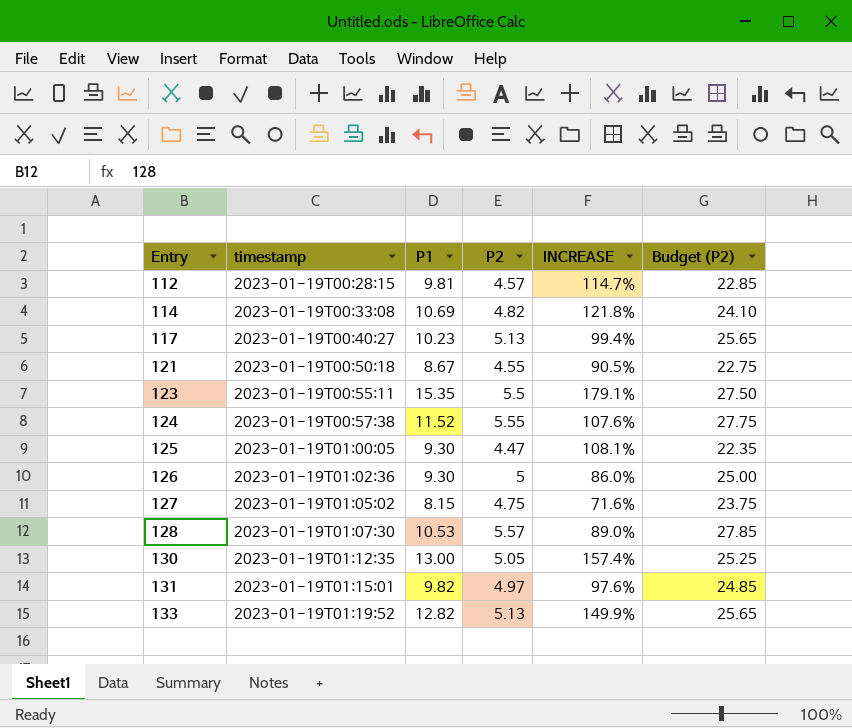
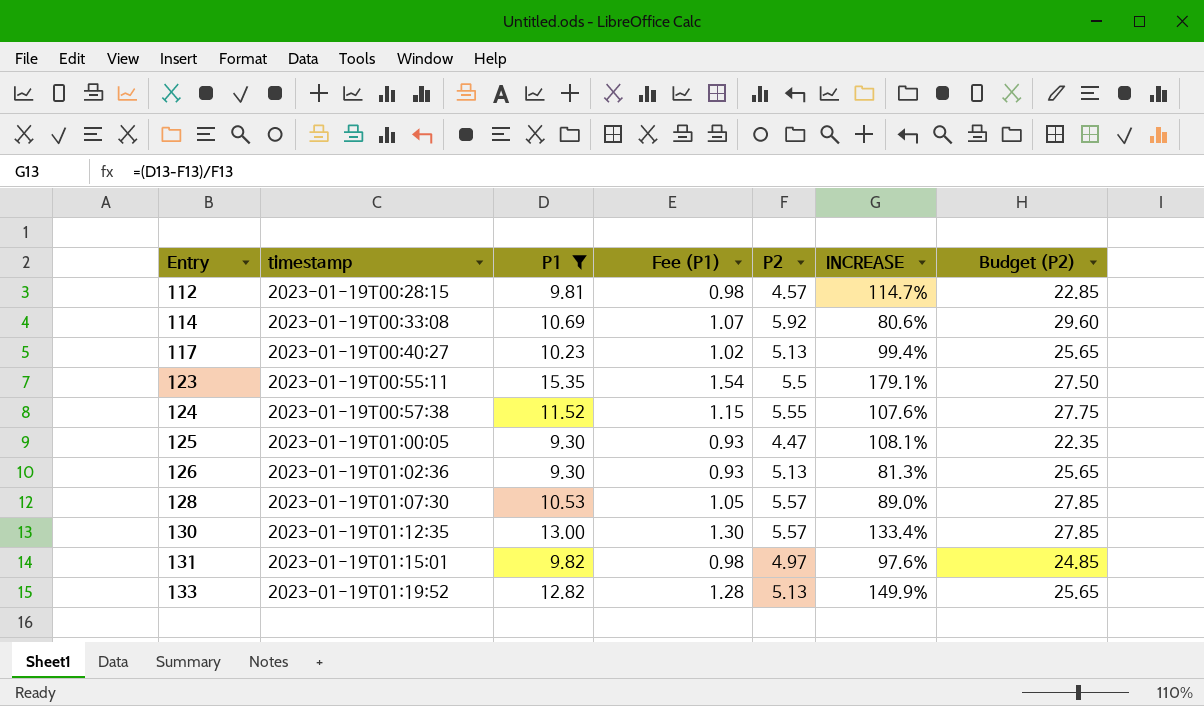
filter: none -> P1 >= 9.30
column Fee (P1) | formula: none -> [P1] * 0.1
114 | P2: 4.82 -> 5.92
114 | INCREASE: 121.8% -> 80.6%
114 | Budget (P2): 24.10 -> 29.60
126 | P2: 5 -> 5.13
126 | INCREASE: 86.0% -> 81.3%
126 | Budget (P2): 25.00 -> 25.65
130 | P2: 5.05 -> 5.57
130 | INCREASE: 157.4% -> 133.4%
130 | Budget (P2): 25.25 -> 27.85

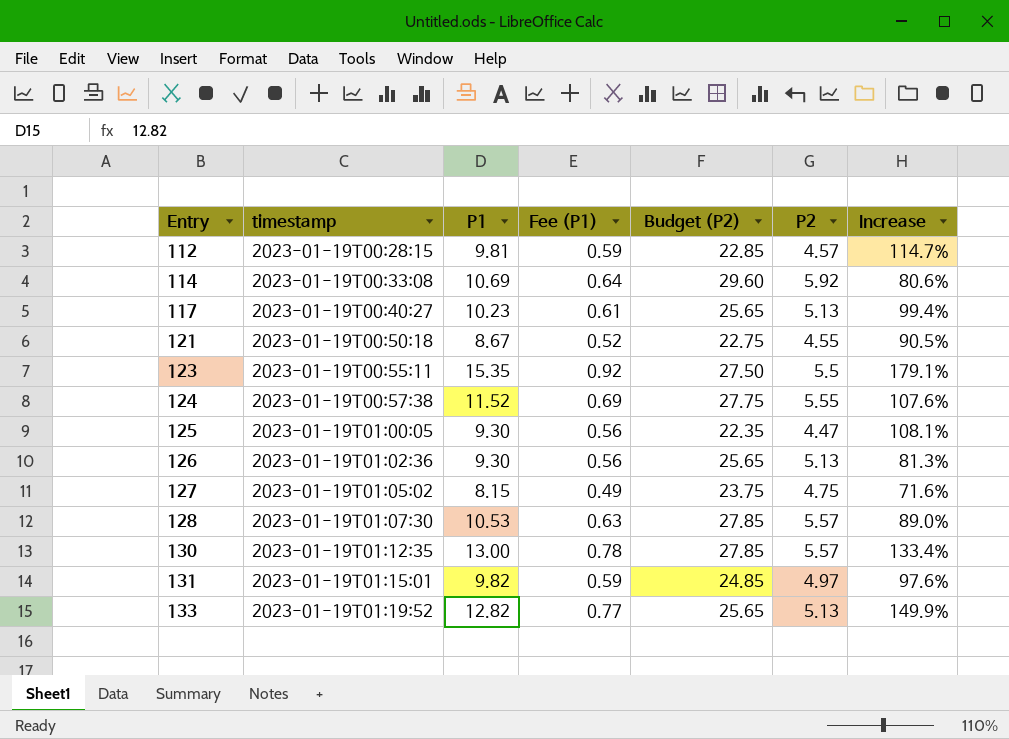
filter: P1 >= 9.30 -> none
column Fee (P1) | formula: [P1] * 0.1 -> [P1] * 0.06
column Budget (P2) | position: 7 -> 5
column name: INCREASE -> Increase

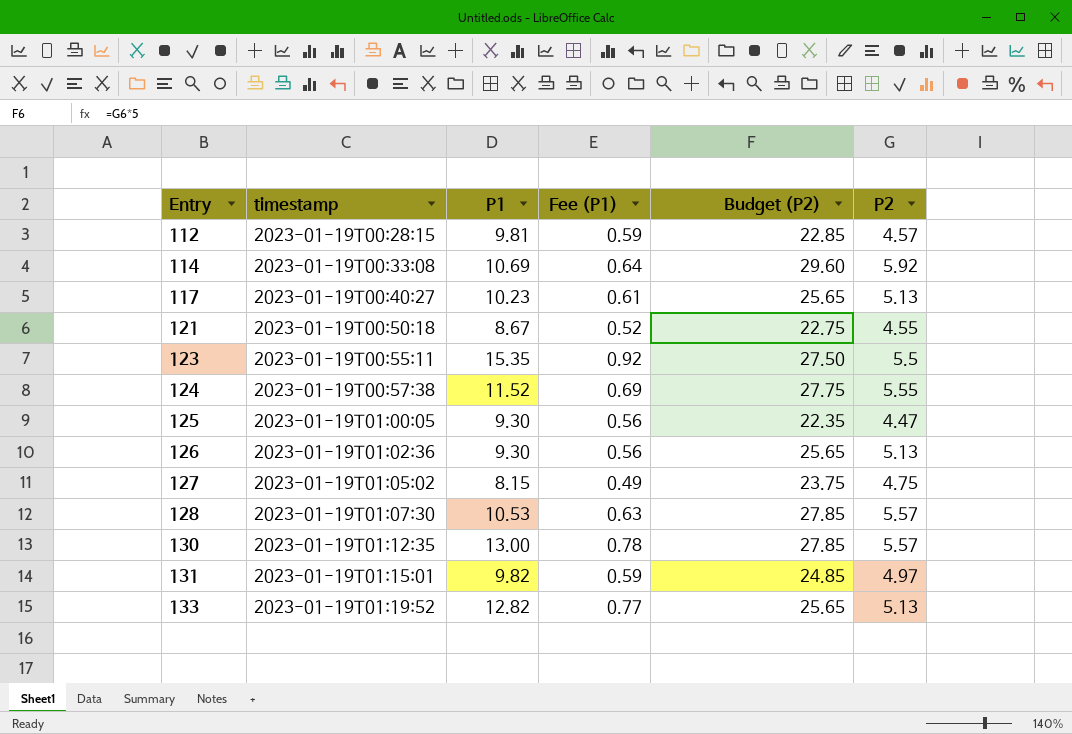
column Increase | formula: ([P1] - [P2]) / [P2] -> none

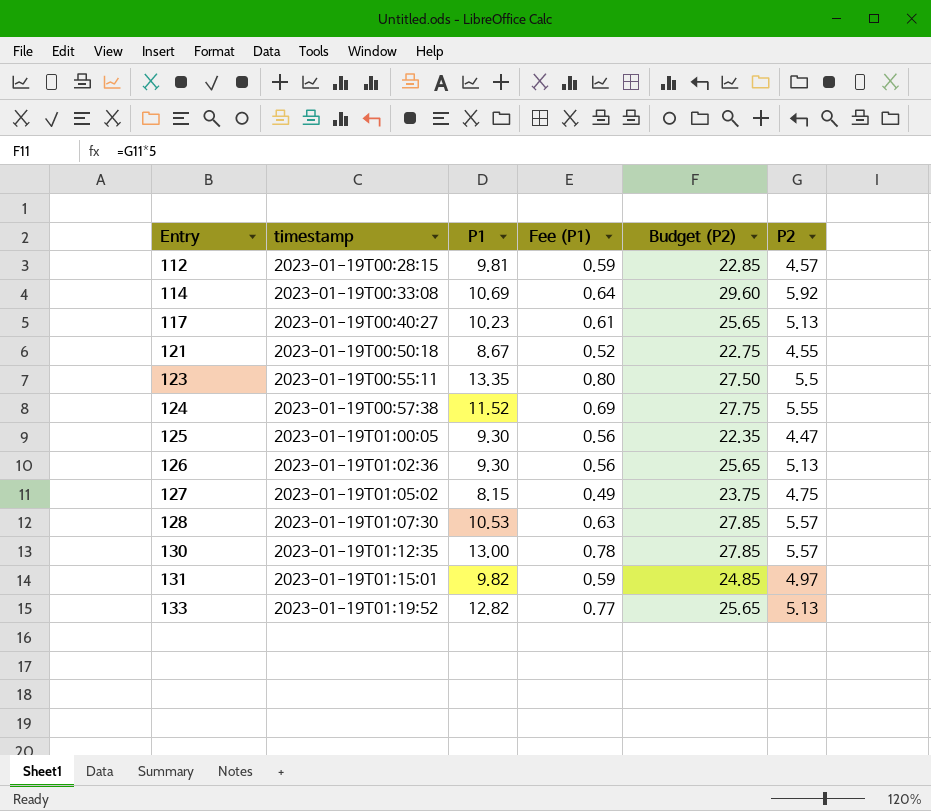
123 | P1: 15.35 -> 13.35
123 | Fee (P1): 0.92 -> 0.80

